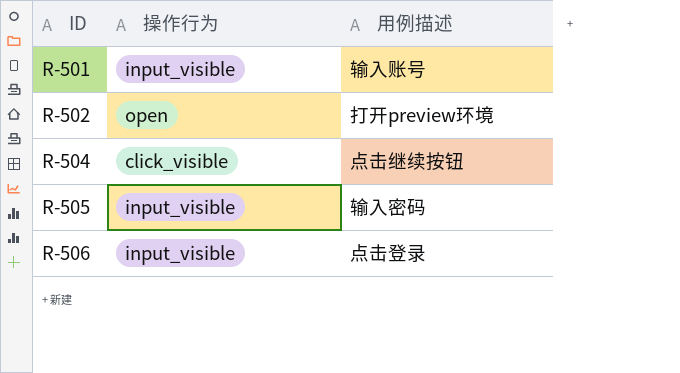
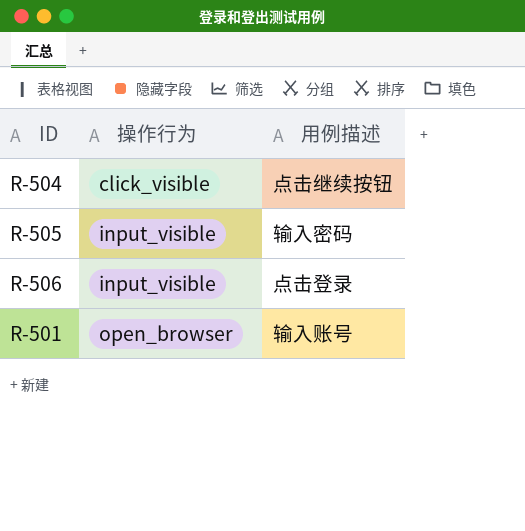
row order: ID ascending -> 操作行为 ascending
row R-502: open | 打开preview环境 -> none
R-501 | 操作行为: input_visible -> open_browser

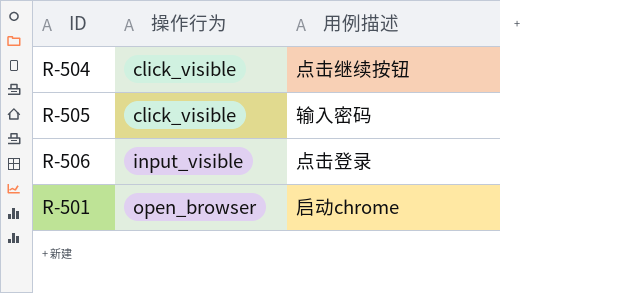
R-505 | 操作行为: input_visible -> click_visible
R-501 | 用例描述: 输入账号 -> 启动chrome

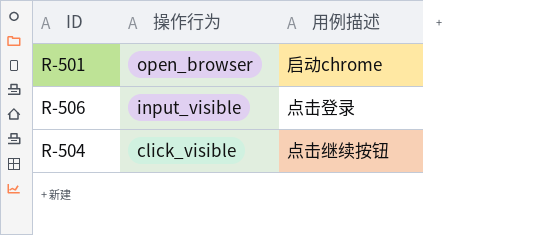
row order: 操作行为 ascending -> 操作行为 descending
row R-505: click_visible | 输入密码 -> none

